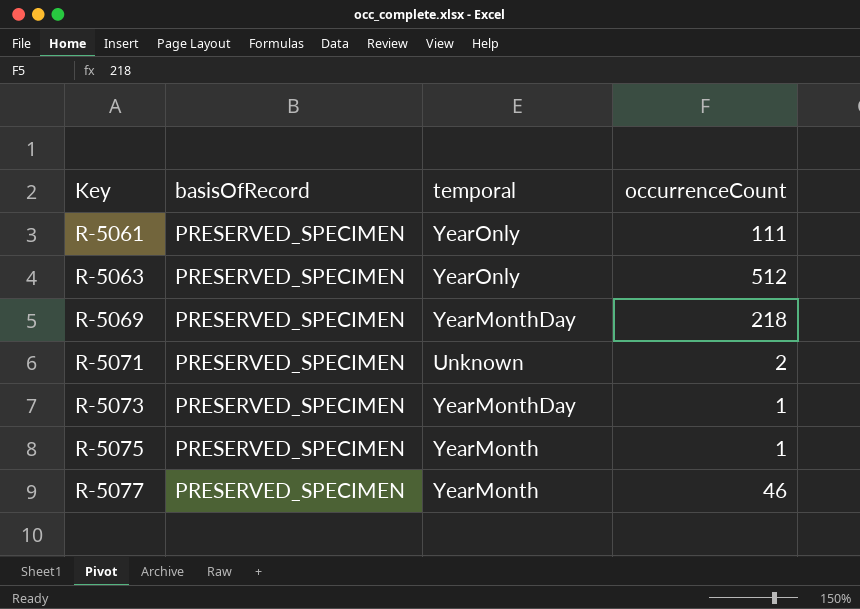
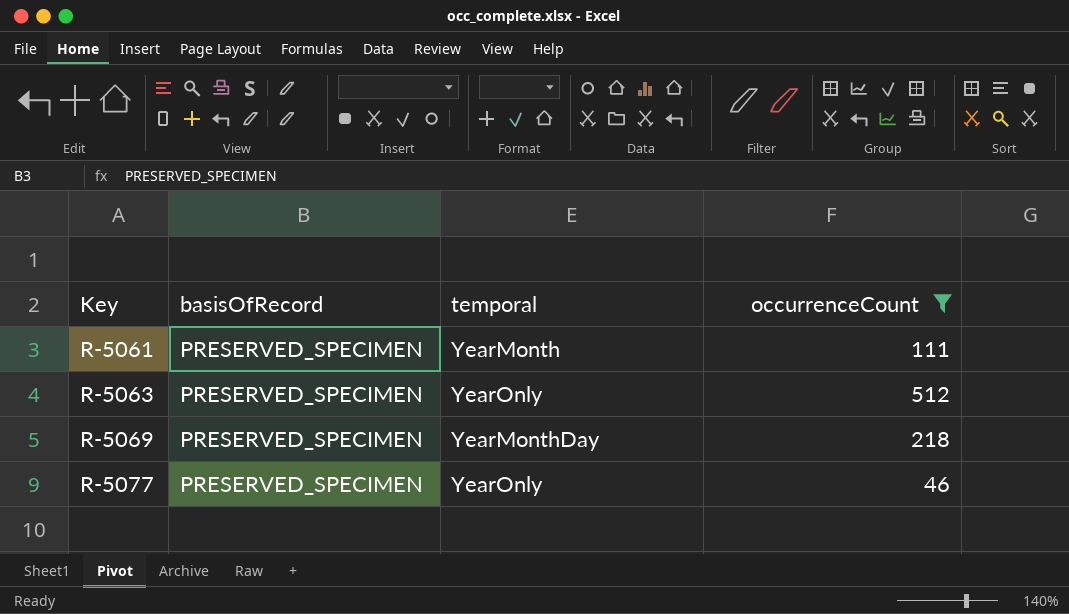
filter: none -> occurrenceCount >= 46
R-5061 | temporal: YearOnly -> YearMonth
R-5077 | temporal: YearMonth -> YearOnly

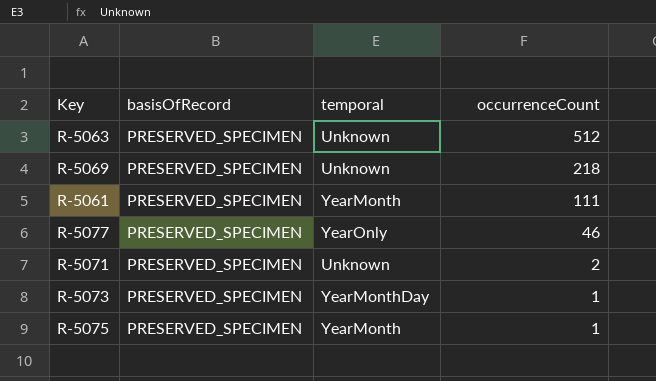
filter: occurrenceCount >= 46 -> none
row order: Key ascending -> occurrenceCount descending
R-5063 | temporal: YearOnly -> Unknown
R-5069 | temporal: YearMonthDay -> Unknown

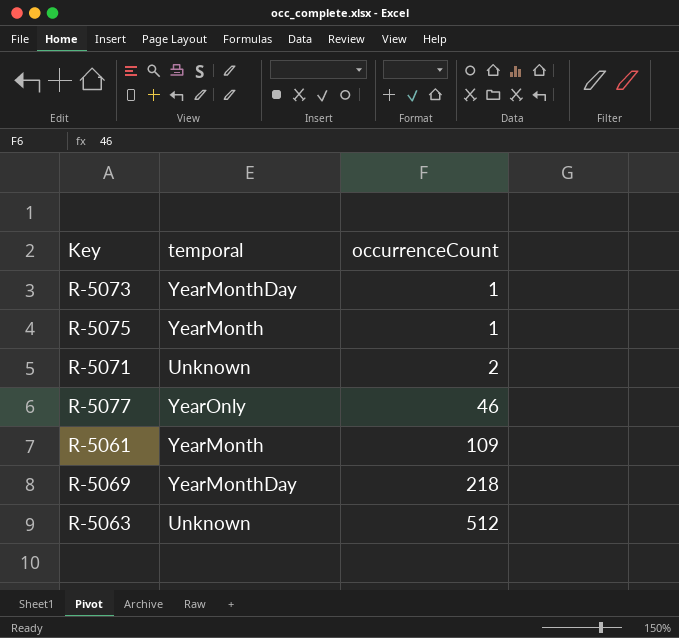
row order: occurrenceCount descending -> occurrenceCount ascending
column basisOfRecord | position: 2 -> none
R-5061 | occurrenceCount: 111 -> 109
R-5069 | temporal: Unknown -> YearMonthDay

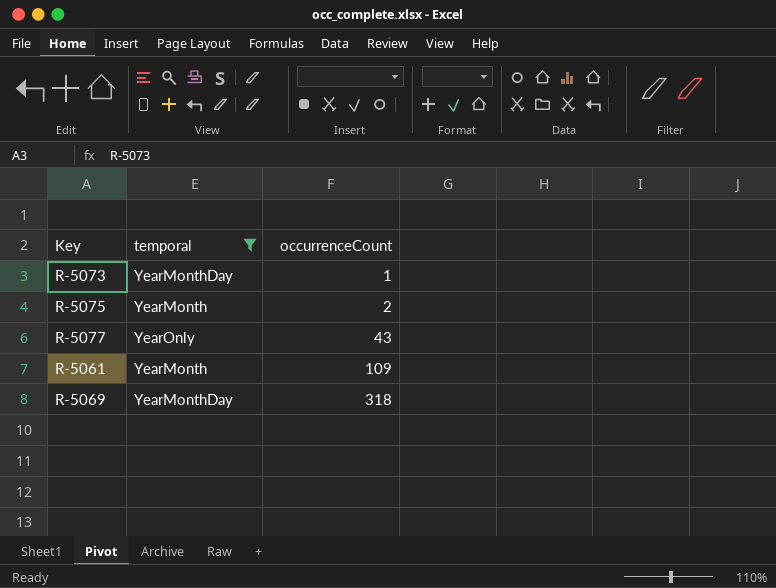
filter: none -> temporal != Unknown
R-5075 | occurrenceCount: 1 -> 2
R-5077 | occurrenceCount: 46 -> 43
R-5069 | occurrenceCount: 218 -> 318

